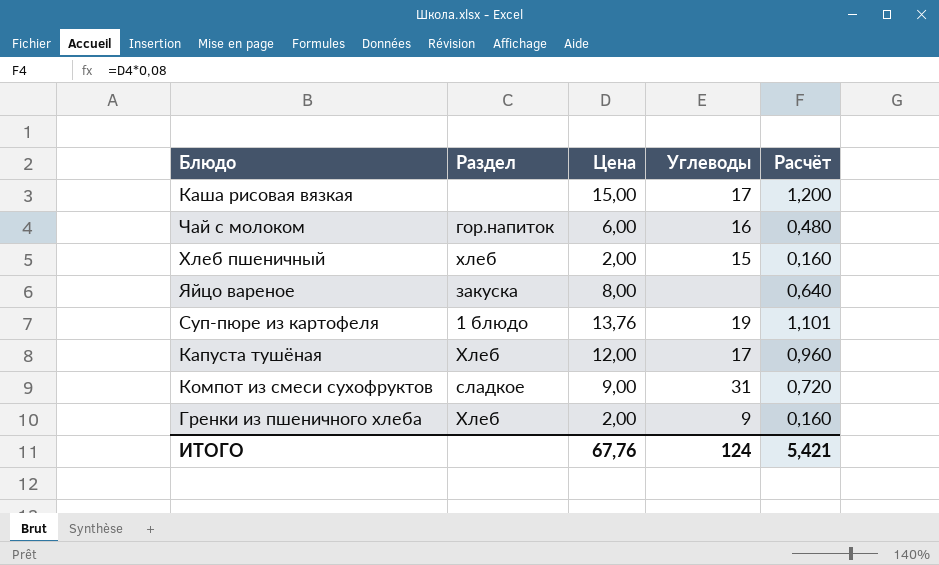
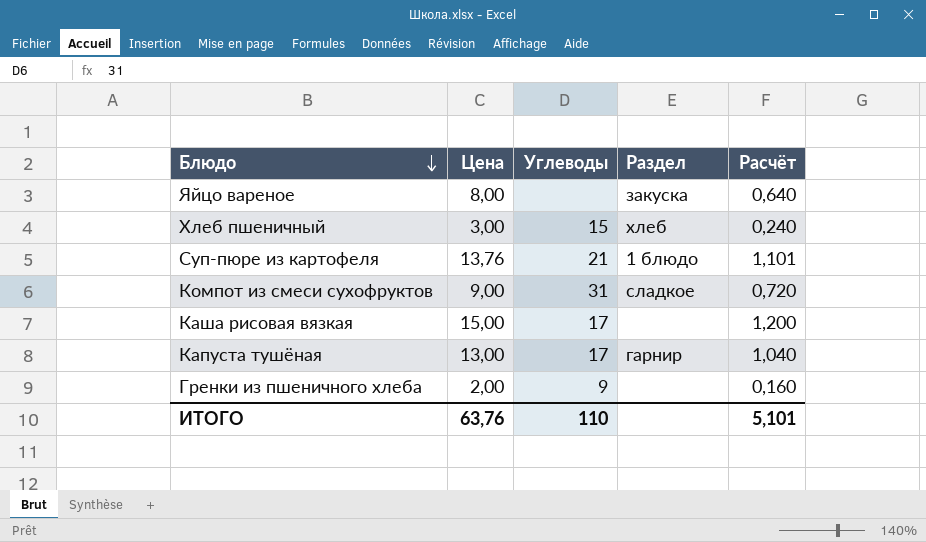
row order: none -> Блюдо descending
column Раздел | position: 2 -> 4
row Чай с молоком: гор.напиток | 6,00 | 16 | 0,480 -> none
Хлеб пшеничный | Цена: 2,00 -> 3,00
Хлеб пшеничный | Расчёт: 0,160 -> 0,240
Суп-пюре из картофеля | Углеводы: 19 -> 21
Капуста тушёная | Цена: 12,00 -> 13,00
Капуста тушёная | Раздел: Хлеб -> гарнир
Капуста тушёная | Расчёт: 0,960 -> 1,040
Гренки из пшеничного хлеба | Раздел: Хлеб -> none
ИТОГО | Цена: 67,76 -> 63,76
ИТОГО | Углеводы: 124 -> 110
ИТОГО | Расчёт: 5,421 -> 5,101

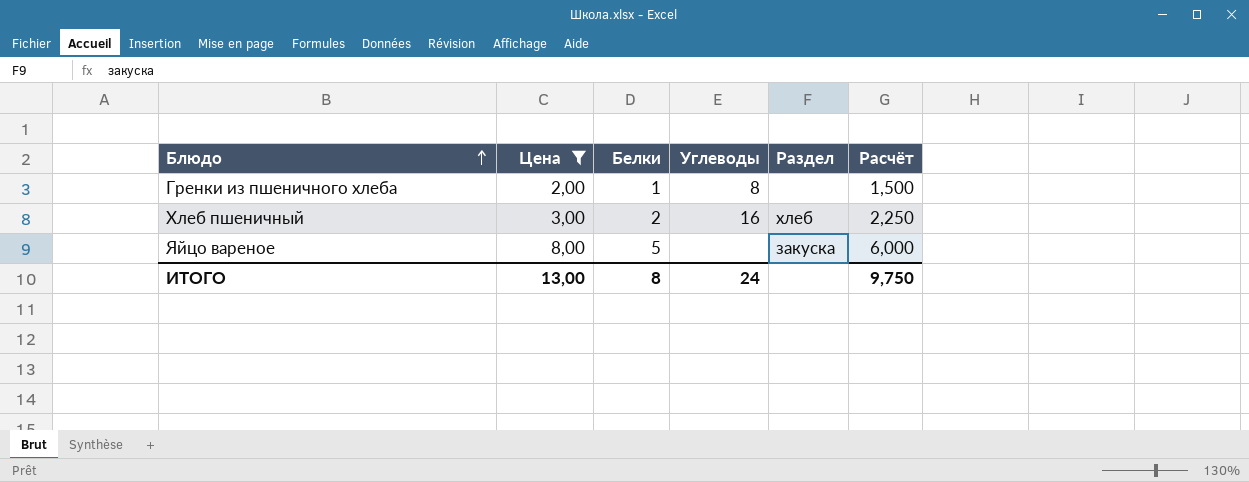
filter: none -> Цена <= 8,00
row order: Блюдо descending -> Блюдо ascending
column Белки | position: none -> 3
column Расчёт | formula: [Цена] * 0,08 -> [Цена] * 0,75
Гренки из пшеничного хлеба | Углеводы: 9 -> 8
Хлеб пшеничный | Углеводы: 15 -> 16
ИТОГО | Цена: 63,76 -> 13,00
ИТОГО | Углеводы: 110 -> 24
ИТОГО | Расчёт: 5,101 -> 9,750

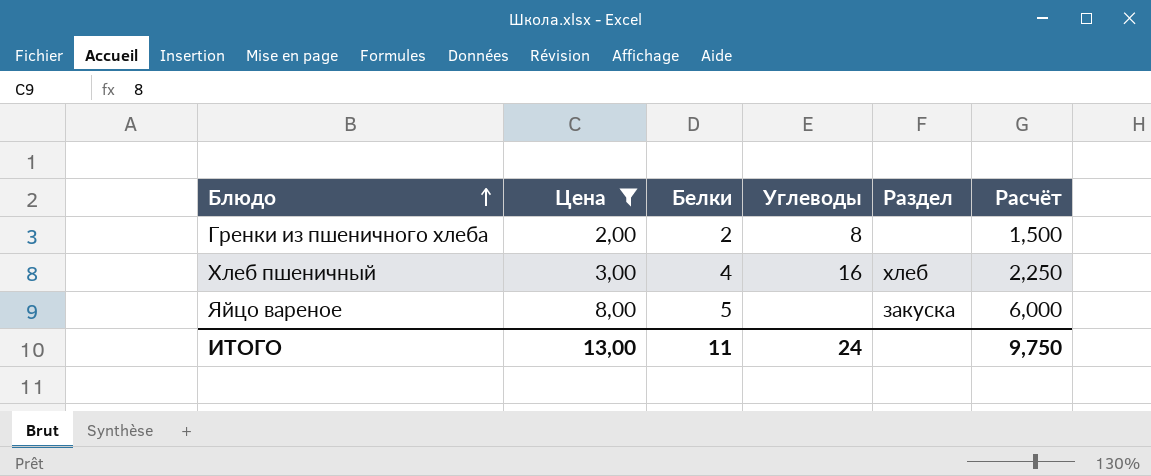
Гренки из пшеничного хлеба | Белки: 1 -> 2
Хлеб пшеничный | Белки: 2 -> 4
ИТОГО | Белки: 8 -> 11

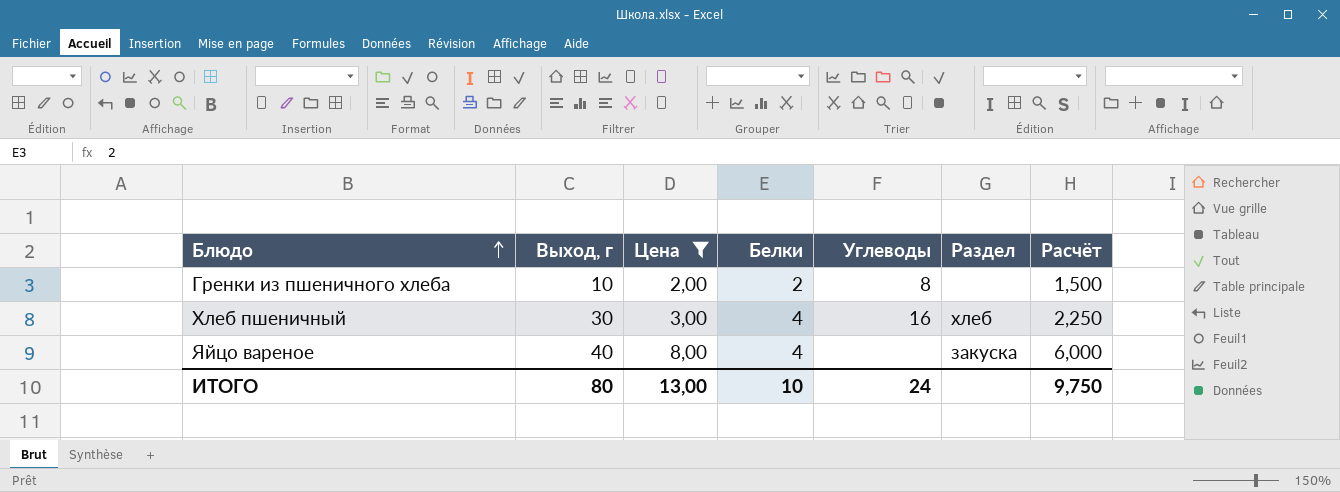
column Выход, г | position: none -> 2
Яйцо вареное | Белки: 5 -> 4
ИТОГО | Белки: 11 -> 10

